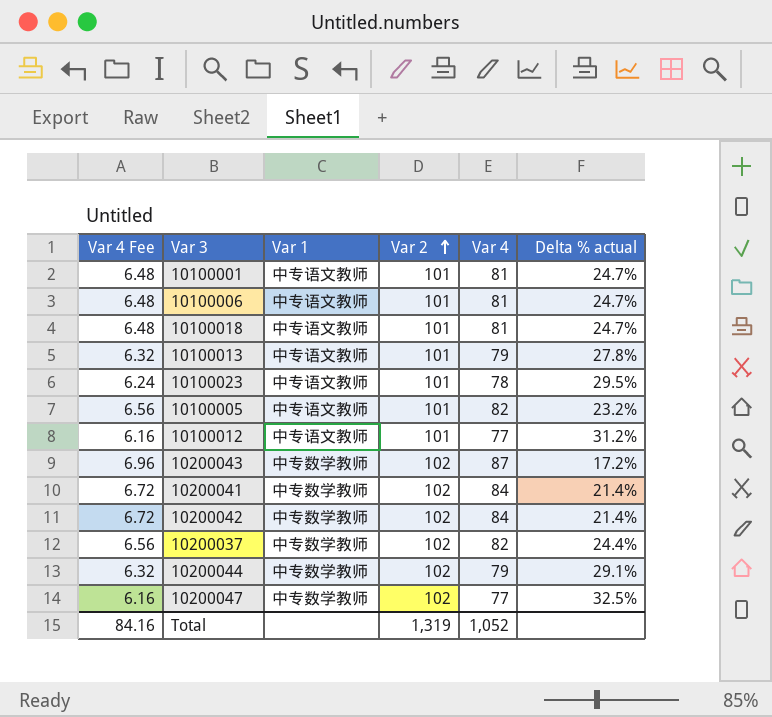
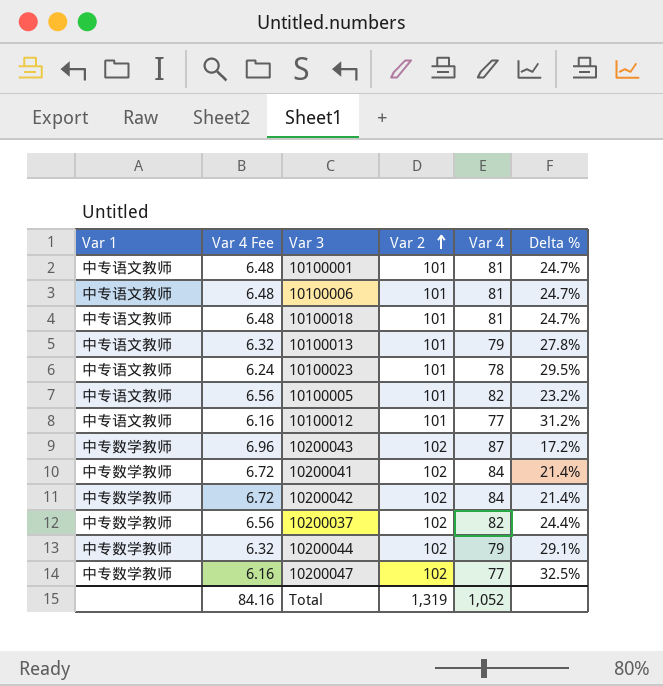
column Var 1 | position: 3 -> 1
column name: Delta % actual -> Delta %

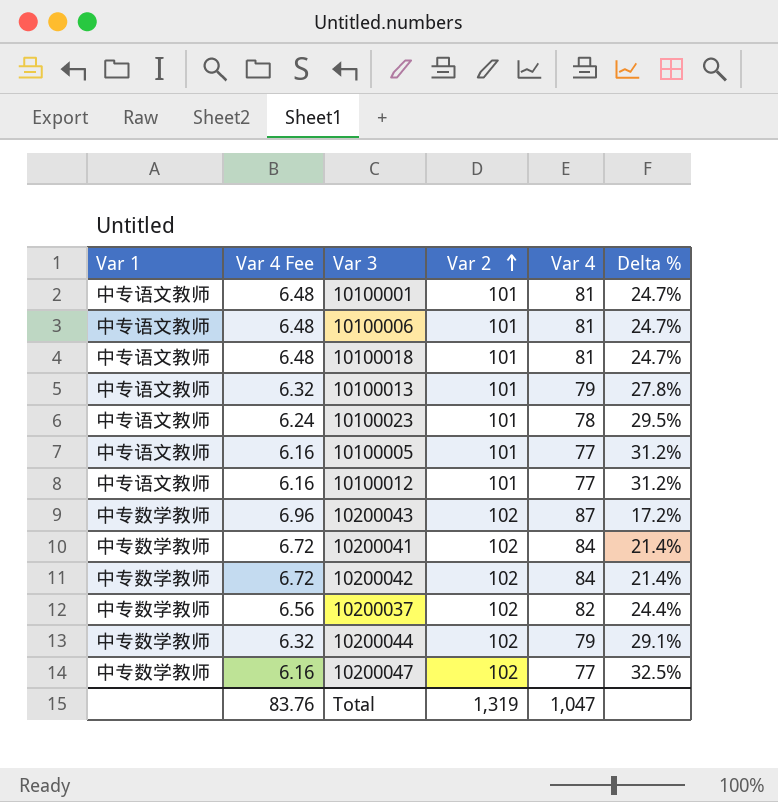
10100005 | Var 4 Fee: 6.56 -> 6.16
10100005 | Var 4: 82 -> 77
10100005 | Delta %: 23.2% -> 31.2%
Total | Var 4 Fee: 84.16 -> 83.76
Total | Var 4: 1,052 -> 1,047

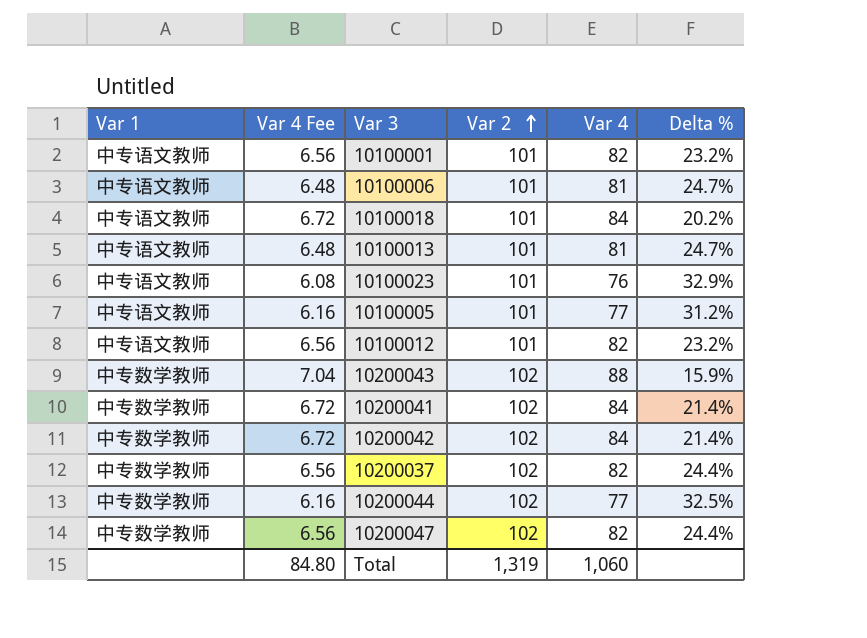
10100001 | Var 4 Fee: 6.48 -> 6.56
10100001 | Var 4: 81 -> 82
10100001 | Delta %: 24.7% -> 23.2%
10100018 | Var 4 Fee: 6.48 -> 6.72
10100018 | Var 4: 81 -> 84
10100018 | Delta %: 24.7% -> 20.2%
10100013 | Var 4 Fee: 6.32 -> 6.48
10100013 | Var 4: 79 -> 81
10100013 | Delta %: 27.8% -> 24.7%
10100023 | Var 4 Fee: 6.24 -> 6.08
10100023 | Var 4: 78 -> 76
10100023 | Delta %: 29.5% -> 32.9%
10100012 | Var 4 Fee: 6.16 -> 6.56
10100012 | Var 4: 77 -> 82
10100012 | Delta %: 31.2% -> 23.2%
10200043 | Var 4 Fee: 6.96 -> 7.04
10200043 | Var 4: 87 -> 88
10200043 | Delta %: 17.2% -> 15.9%
10200044 | Var 4 Fee: 6.32 -> 6.16
10200044 | Var 4: 79 -> 77
10200044 | Delta %: 29.1% -> 32.5%
10200047 | Var 4 Fee: 6.16 -> 6.56
10200047 | Var 4: 77 -> 82
10200047 | Delta %: 32.5% -> 24.4%
Total | Var 4 Fee: 83.76 -> 84.80
Total | Var 4: 1,047 -> 1,060

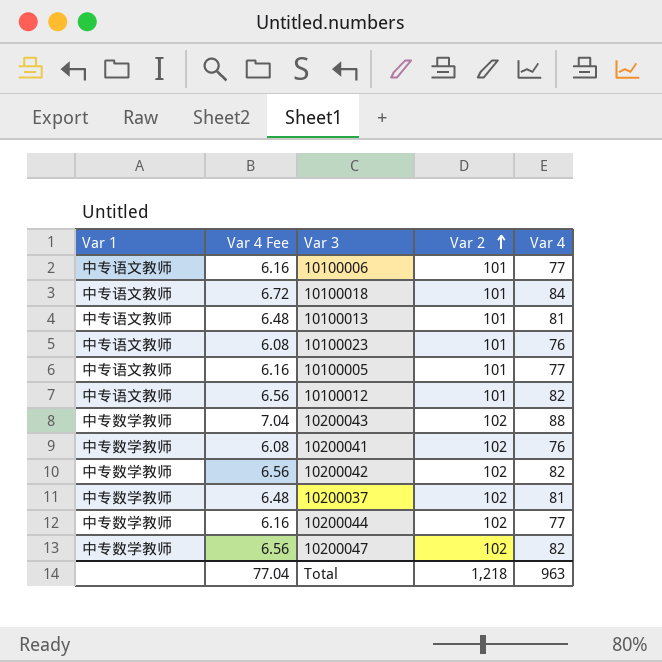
column Delta % | formula: ([Var 2] - [Var 4]) / [Var 4] -> none
row 10100001: 中专语文教师 | 6.56 | 101 | 82 | 23.2% -> none
10100006 | Var 4 Fee: 6.48 -> 6.16
10100006 | Var 4: 81 -> 77
10200041 | Var 4 Fee: 6.72 -> 6.08
10200041 | Var 4: 84 -> 76
10200042 | Var 4 Fee: 6.72 -> 6.56
10200042 | Var 4: 84 -> 82
10200037 | Var 4 Fee: 6.56 -> 6.48
10200037 | Var 4: 82 -> 81
Total | Var 4 Fee: 84.80 -> 77.04
Total | Var 2: 1,319 -> 1,218
Total | Var 4: 1,060 -> 963

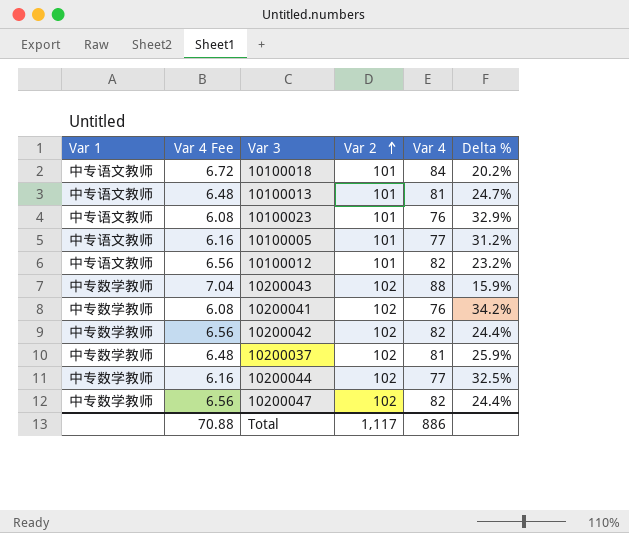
column Delta % | formula: none -> ([Var 2] - [Var 4]) / [Var 4]
row 10100006: 中专语文教师 | 6.16 | 101 | 77 -> none
Total | Var 4 Fee: 77.04 -> 70.88
Total | Var 2: 1,218 -> 1,117
Total | Var 4: 963 -> 886

